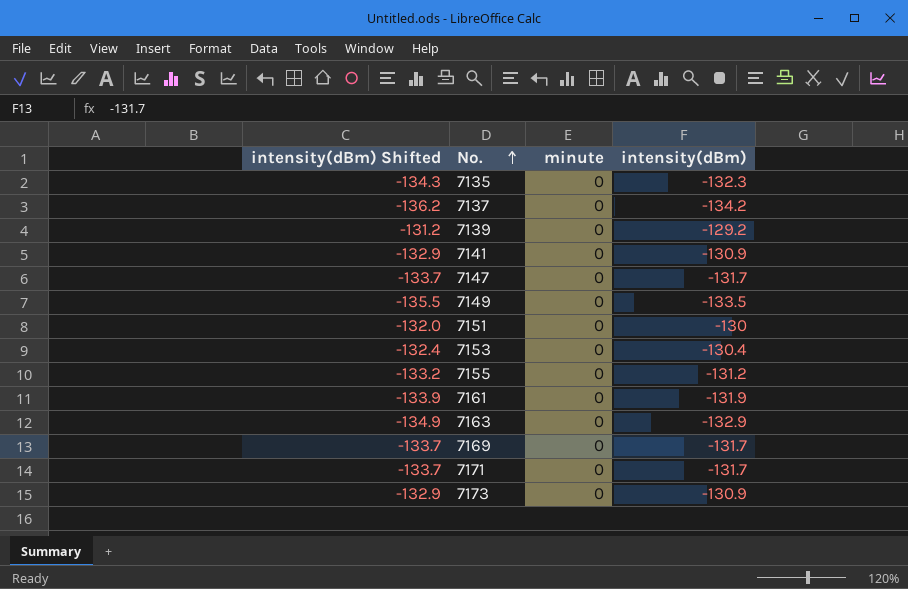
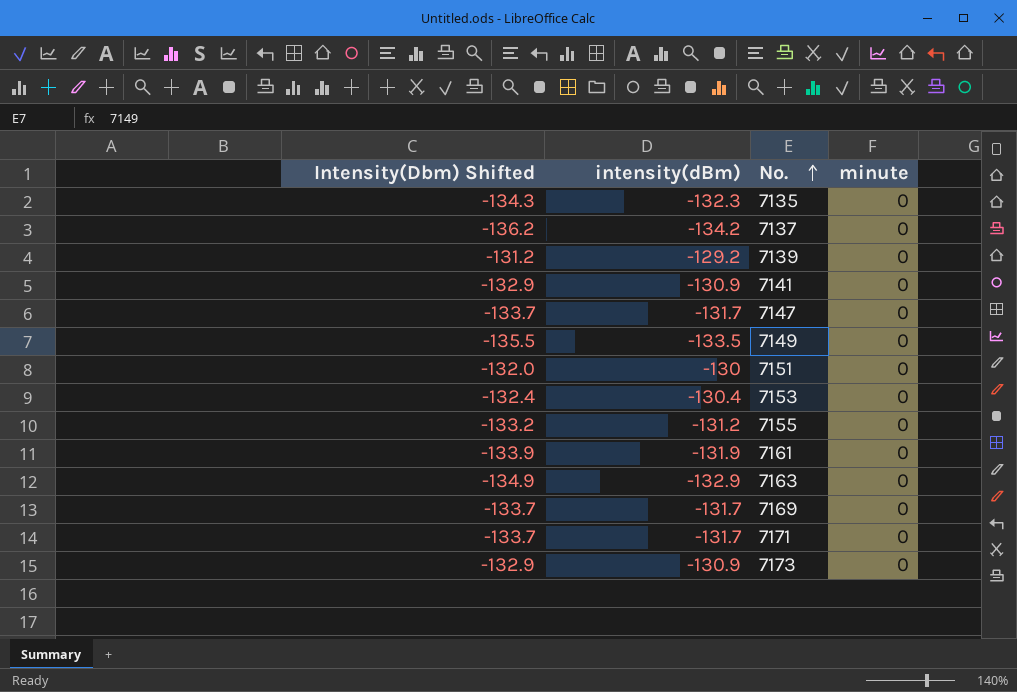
column name: intensity(dBm) Shifted -> Intensity(Dbm) Shifted
column intensity(dBm) | position: 4 -> 2

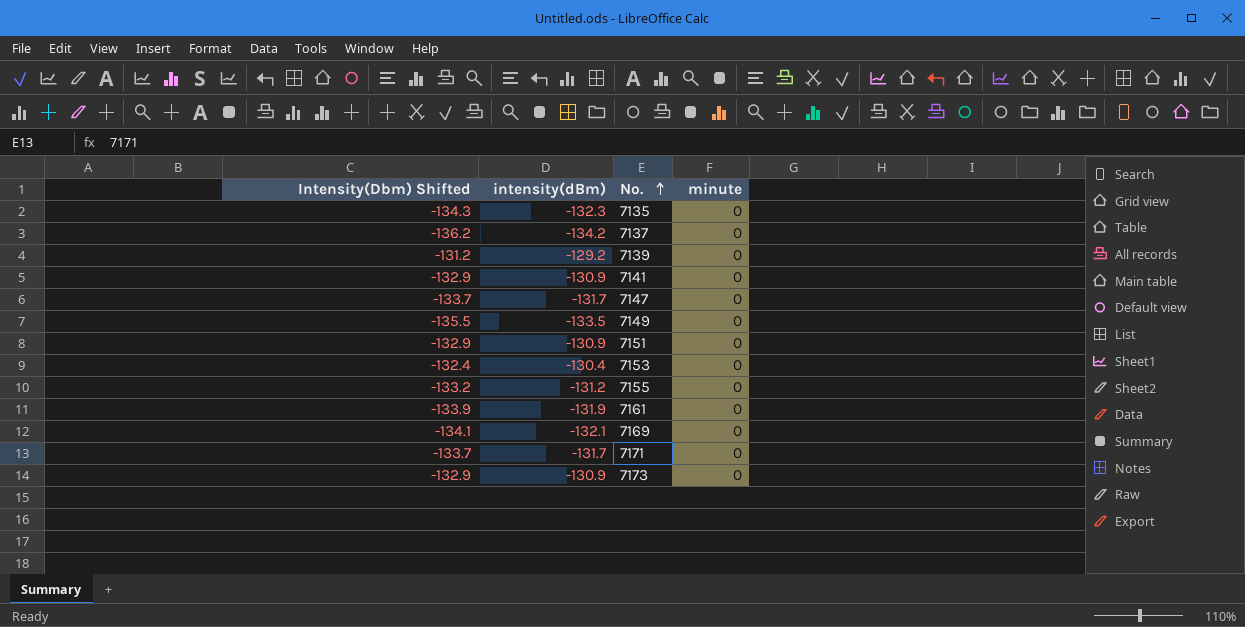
row 7163: -134.9 | -132.9 | 0 -> none
7151 | Intensity(Dbm) Shifted: -132.0 -> -132.9
7151 | intensity(dBm): -130 -> -130.9
7169 | Intensity(Dbm) Shifted: -133.7 -> -134.1
7169 | intensity(dBm): -131.7 -> -132.1

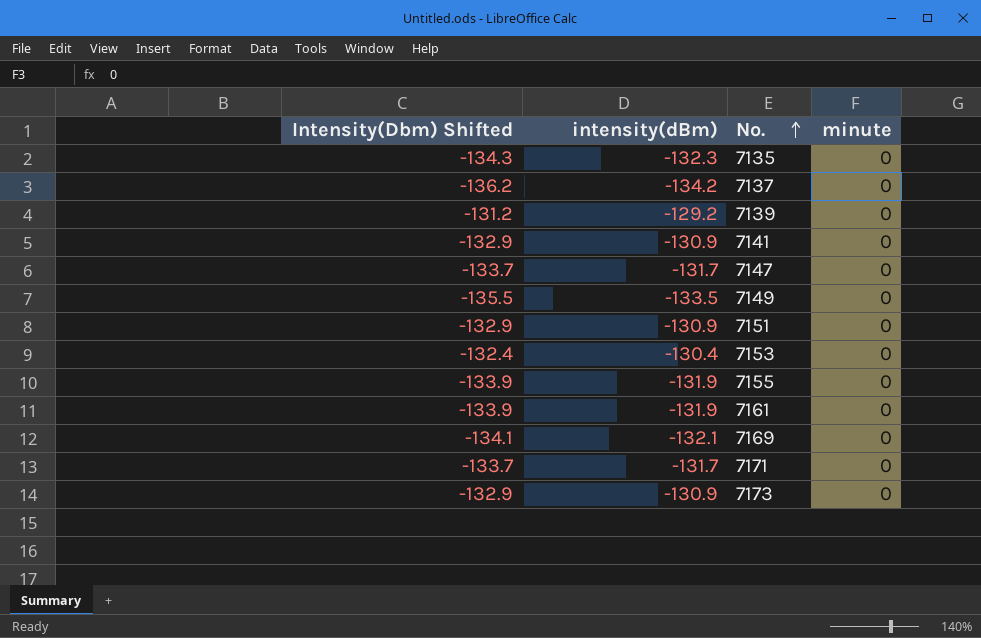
7155 | Intensity(Dbm) Shifted: -133.2 -> -133.9
7155 | intensity(dBm): -131.2 -> -131.9

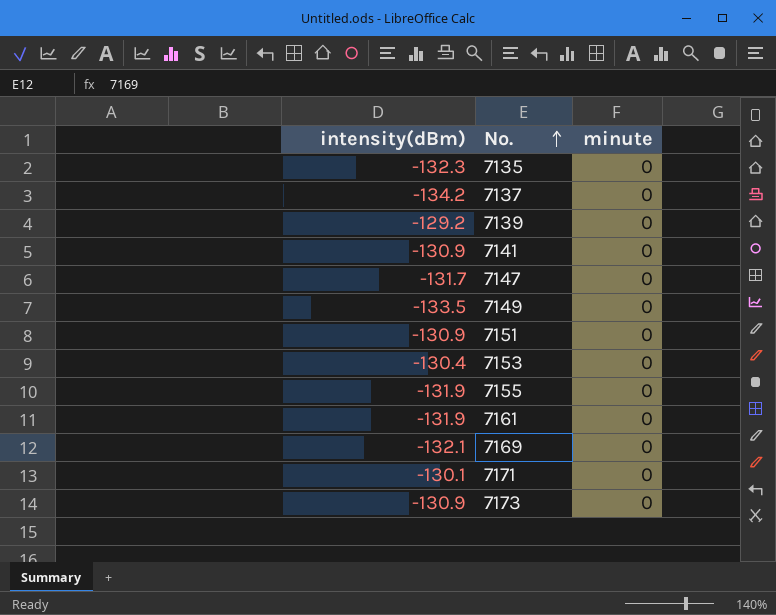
column Intensity(Dbm) Shifted | formula: [intensity(dBm)] - 2 -> none
7171 | intensity(dBm): -131.7 -> -130.1

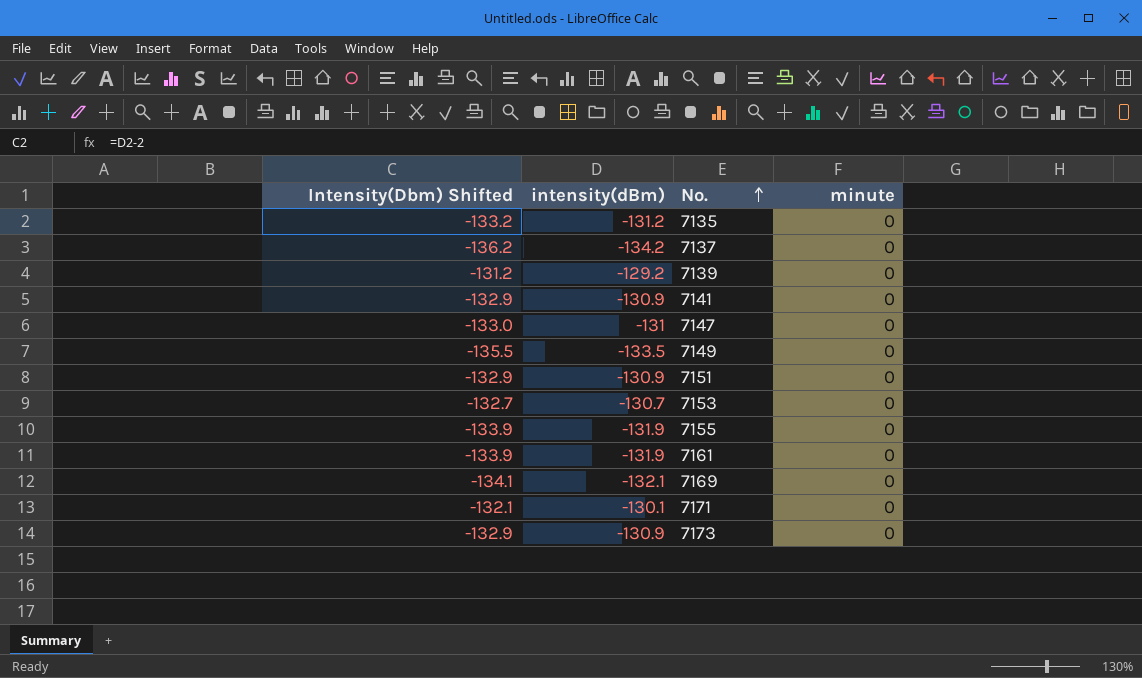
column Intensity(Dbm) Shifted | formula: none -> [intensity(dBm)] - 2
7135 | intensity(dBm): -132.3 -> -131.2
7147 | intensity(dBm): -131.7 -> -131
7153 | intensity(dBm): -130.4 -> -130.7

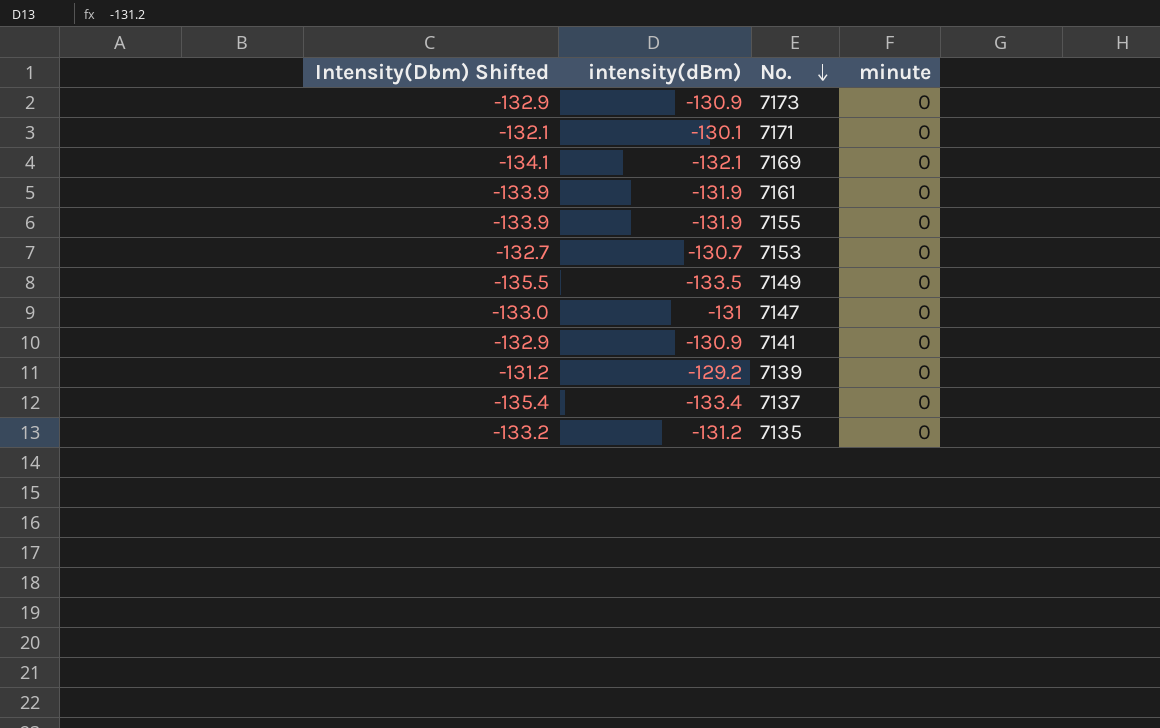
row order: No. ascending -> No. descending
row 7151: -132.9 | -130.9 | 0 -> none
7137 | Intensity(Dbm) Shifted: -136.2 -> -135.4
7137 | intensity(dBm): -134.2 -> -133.4

